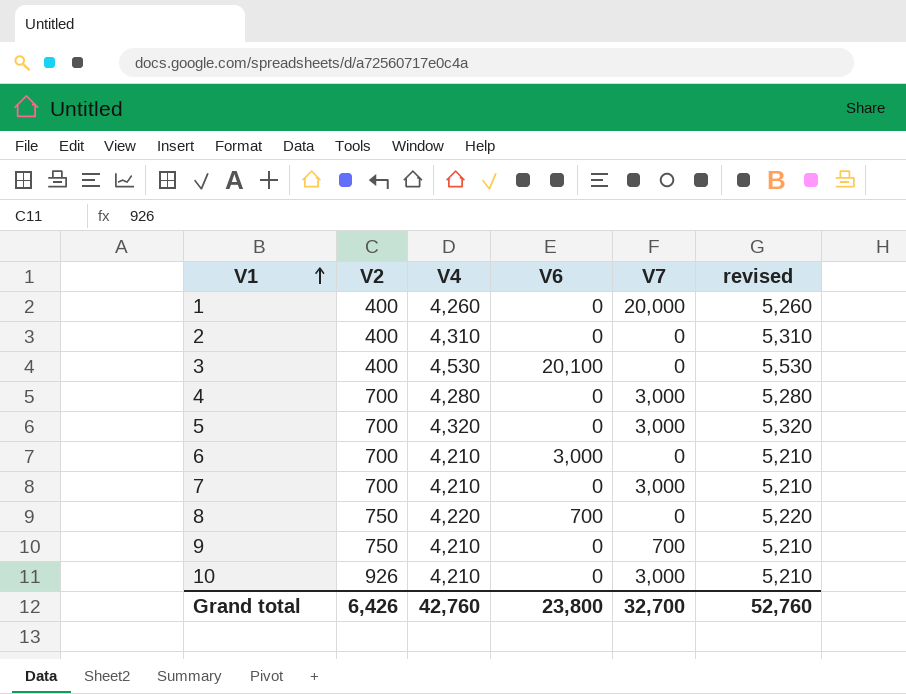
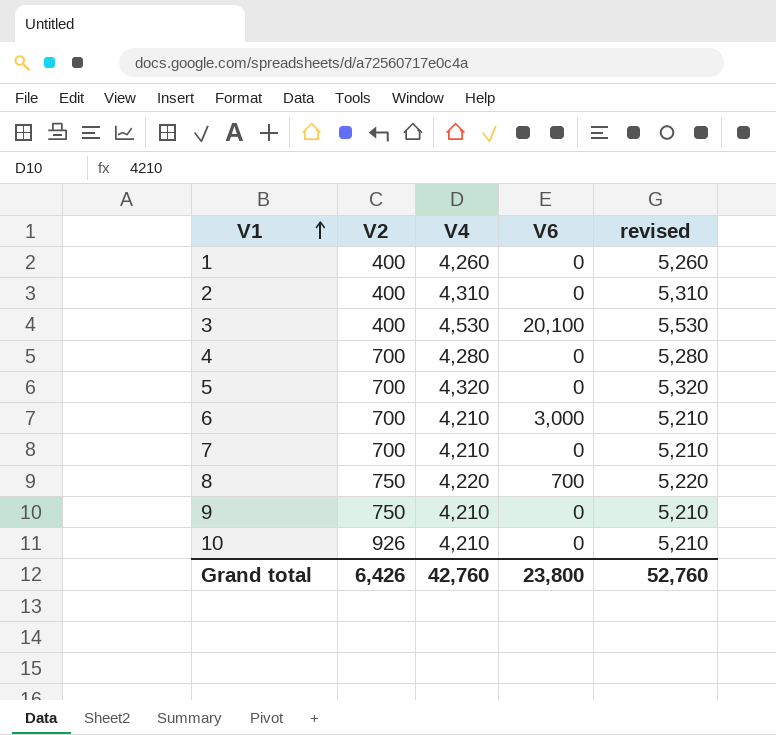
column V7 | position: 5 -> none

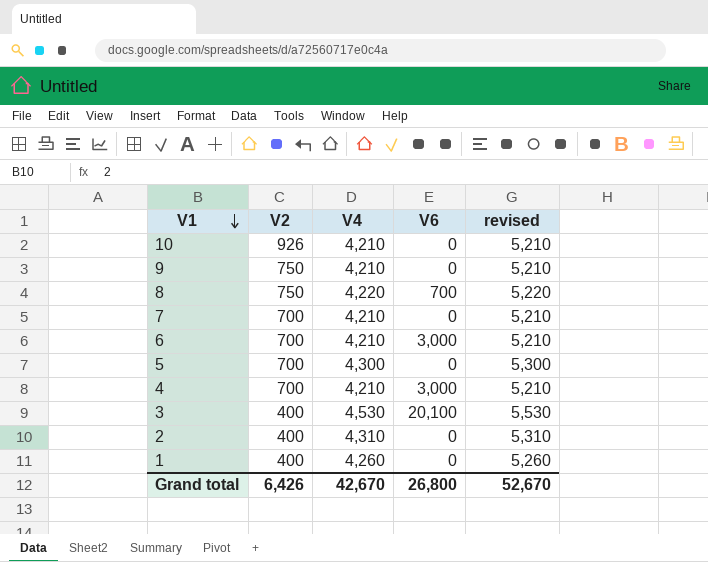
row order: V1 ascending -> V1 descending
5 | V4: 4,320 -> 4,300
5 | revised: 5,320 -> 5,300
4 | V4: 4,280 -> 4,210
4 | V6: 0 -> 3,000
4 | revised: 5,280 -> 5,210
Grand total | V4: 42,760 -> 42,670
Grand total | V6: 23,800 -> 26,800
Grand total | revised: 52,760 -> 52,670

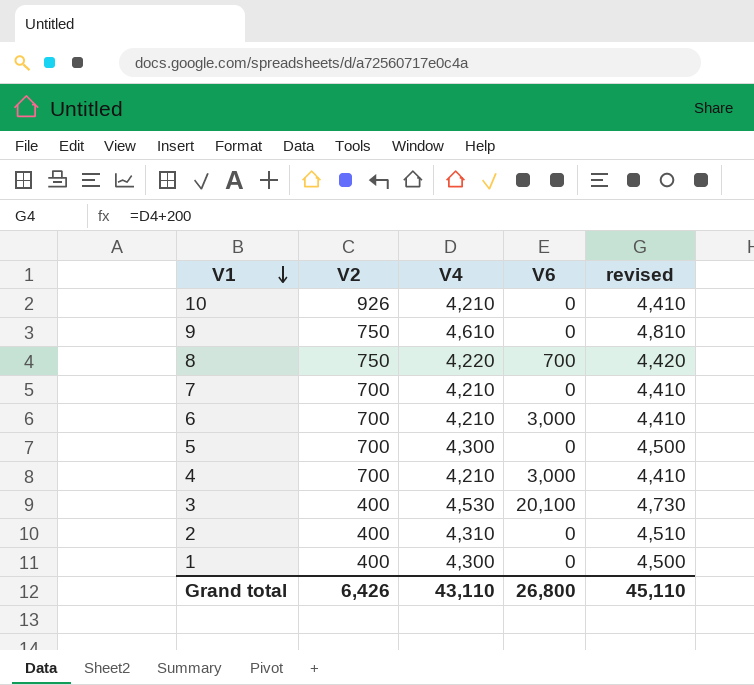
column revised | formula: [V4] + 1000 -> [V4] + 200
9 | V4: 4,210 -> 4,610
1 | V4: 4,260 -> 4,300
Grand total | V4: 42,670 -> 43,110
Grand total | revised: 52,670 -> 45,110

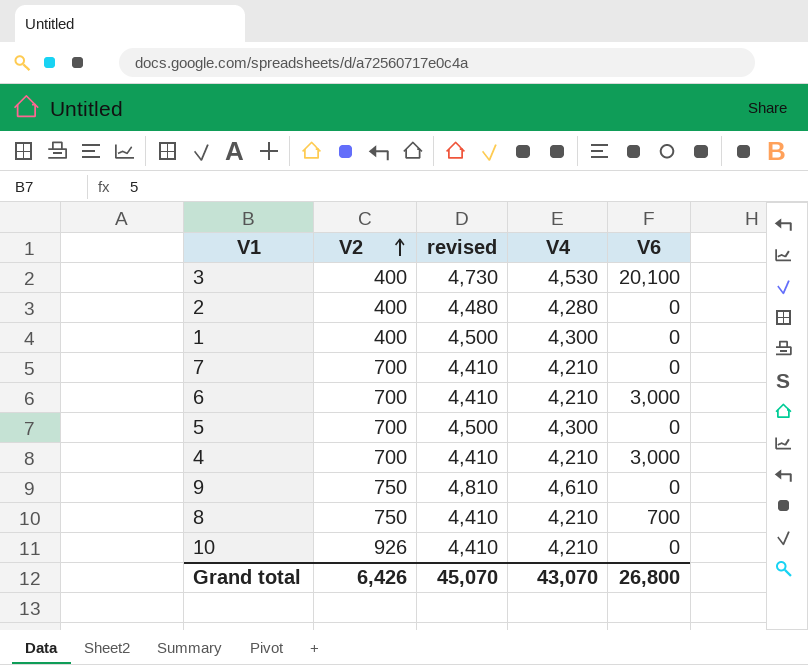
row order: V1 descending -> V2 ascending
column revised | position: 5 -> 3
2 | revised: 4,510 -> 4,480
2 | V4: 4,310 -> 4,280
8 | revised: 4,420 -> 4,410
8 | V4: 4,220 -> 4,210
Grand total | revised: 45,110 -> 45,070
Grand total | V4: 43,110 -> 43,070

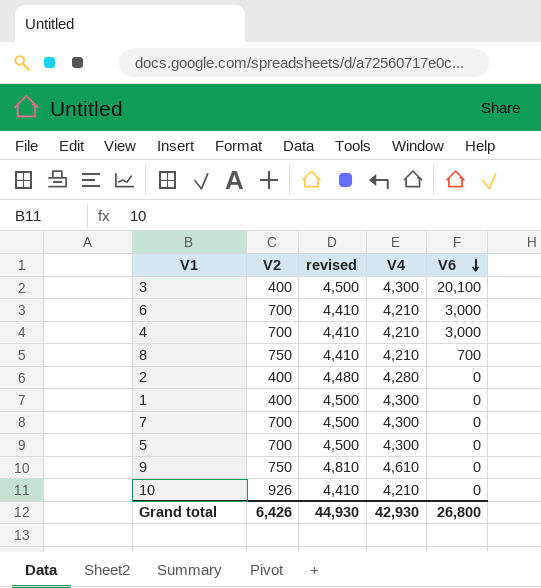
row order: V2 ascending -> V6 descending
3 | revised: 4,730 -> 4,500
3 | V4: 4,530 -> 4,300
7 | revised: 4,410 -> 4,500
7 | V4: 4,210 -> 4,300
Grand total | revised: 45,070 -> 44,930
Grand total | V4: 43,070 -> 42,930

